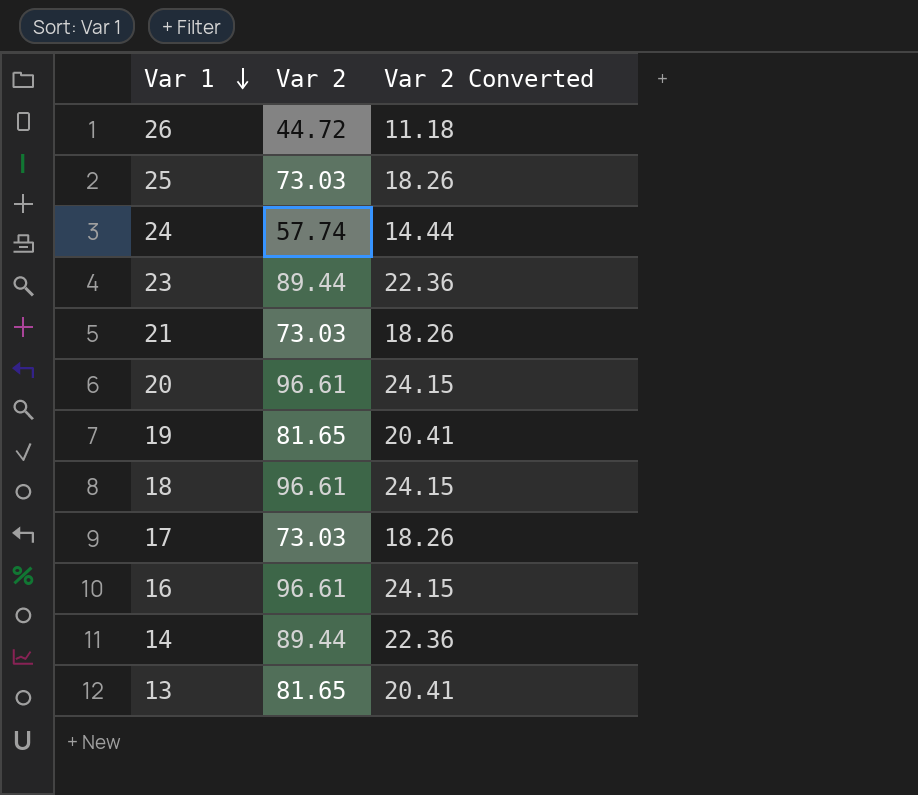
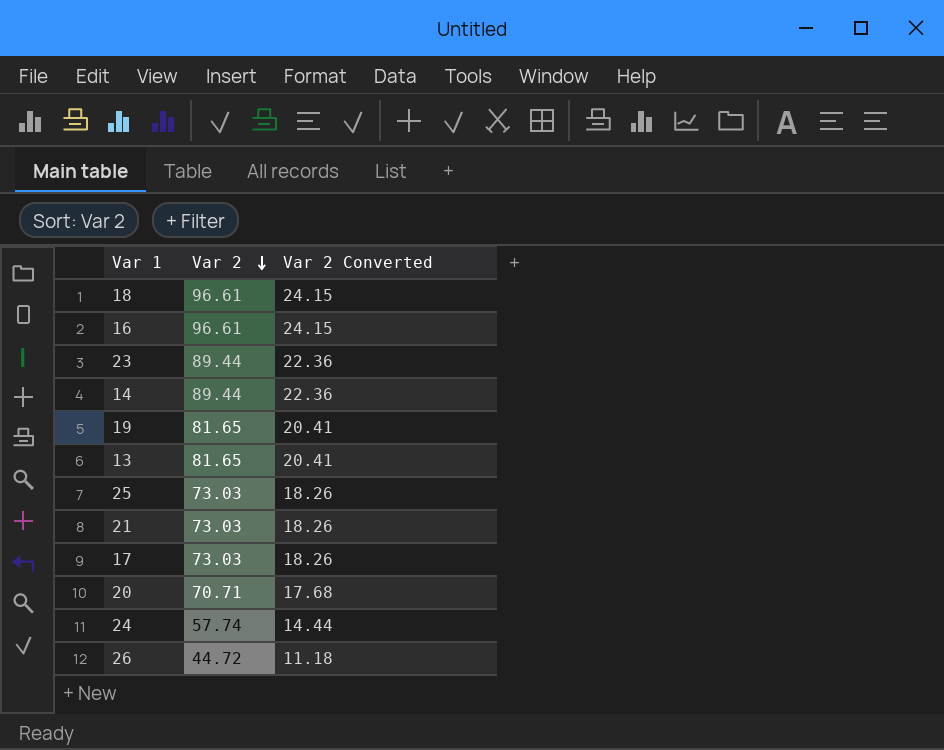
row order: Var 1 descending -> Var 2 descending
20 | Var 2: 96.61 -> 70.71
20 | Var 2 Converted: 24.15 -> 17.68

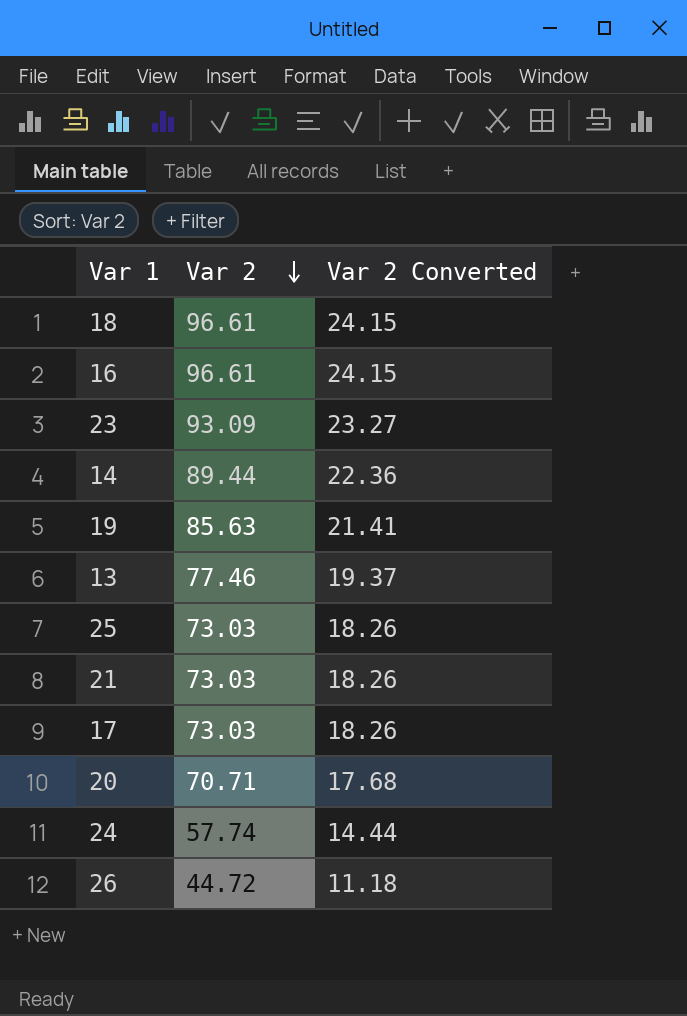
23 | Var 2: 89.44 -> 93.09
23 | Var 2 Converted: 22.36 -> 23.27
19 | Var 2: 81.65 -> 85.63
19 | Var 2 Converted: 20.41 -> 21.41
13 | Var 2: 81.65 -> 77.46
13 | Var 2 Converted: 20.41 -> 19.37

